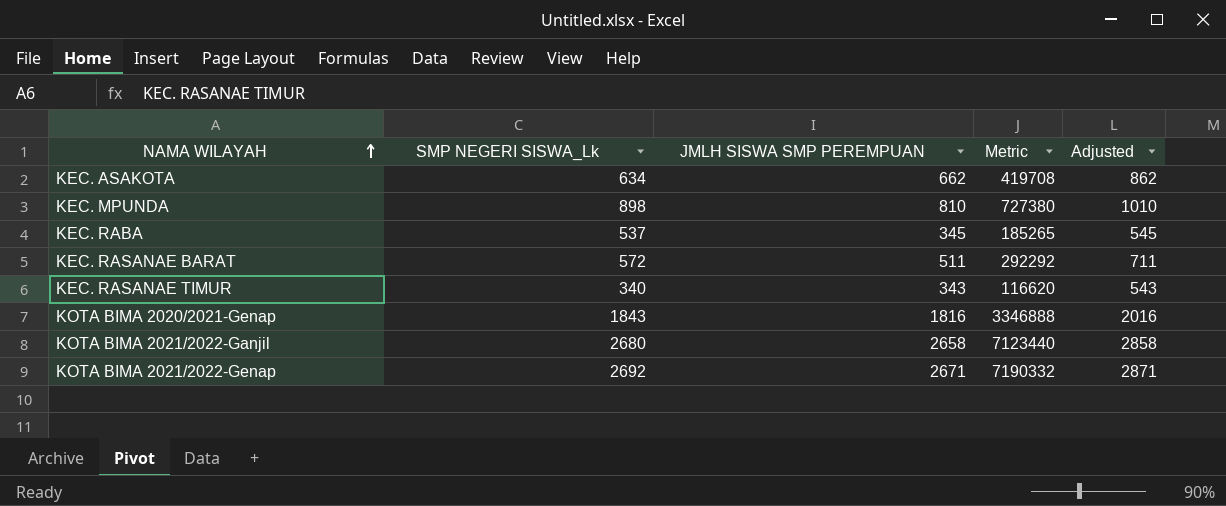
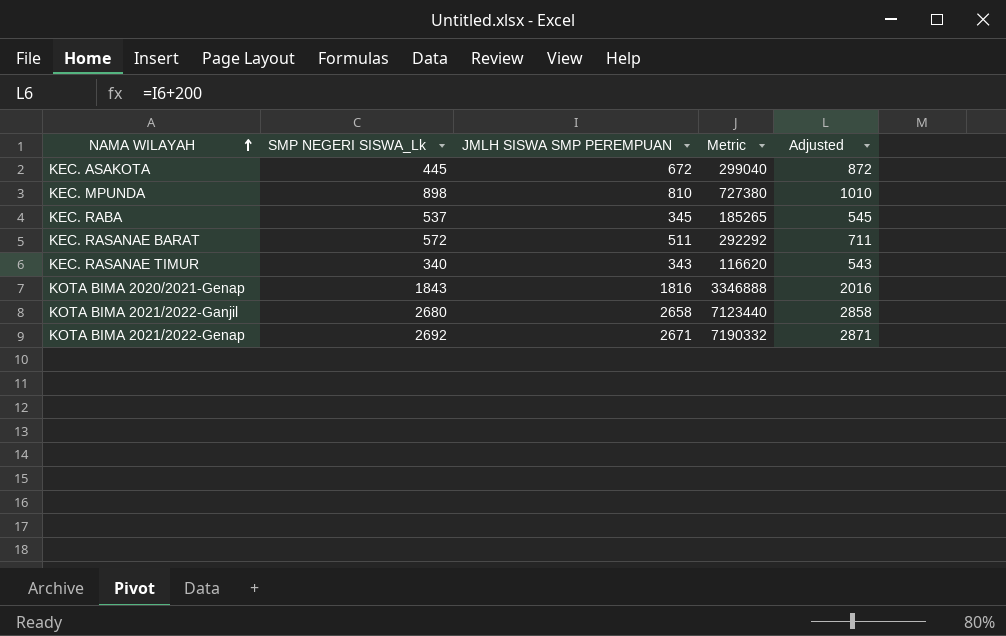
KEC. ASAKOTA | SMP NEGERI SISWA_Lk: 634 -> 445
KEC. ASAKOTA | JMLH SISWA SMP PEREMPUAN: 662 -> 672
KEC. ASAKOTA | Metric: 419708 -> 299040
KEC. ASAKOTA | Adjusted: 862 -> 872

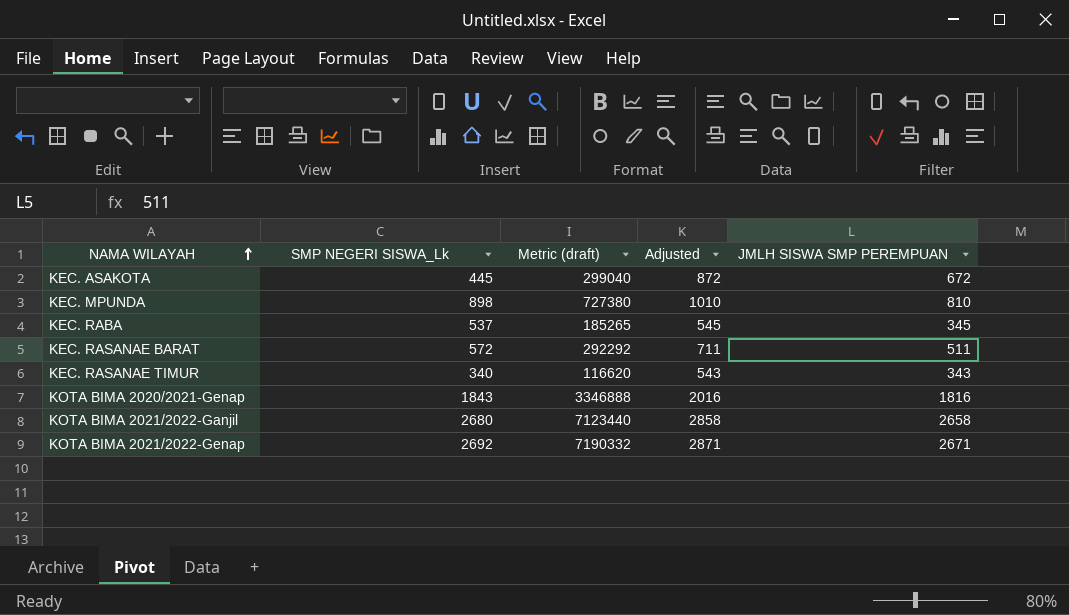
column name: Metric -> Metric (draft)
column JMLH SISWA SMP PEREMPUAN | position: 3 -> 5

